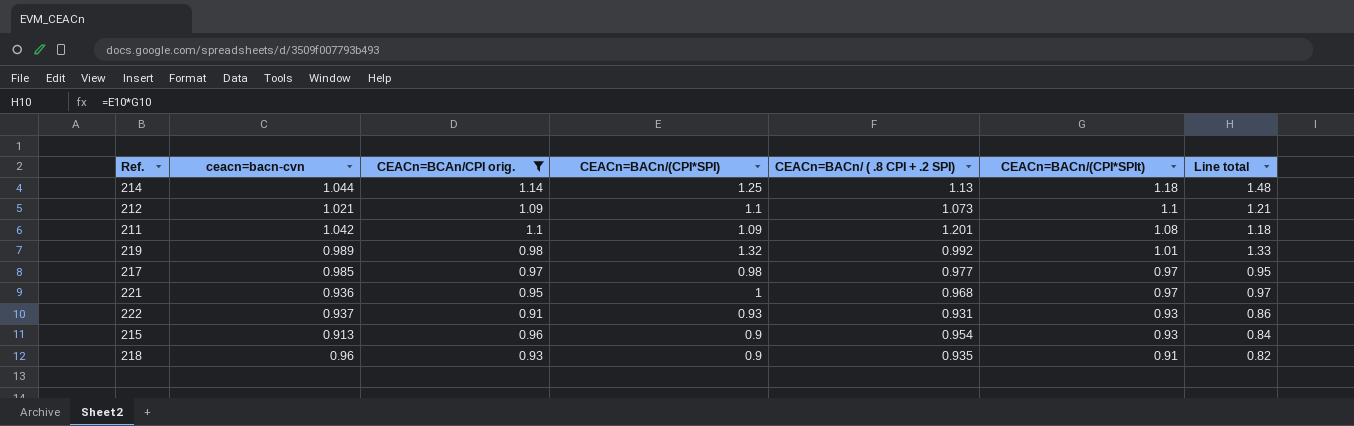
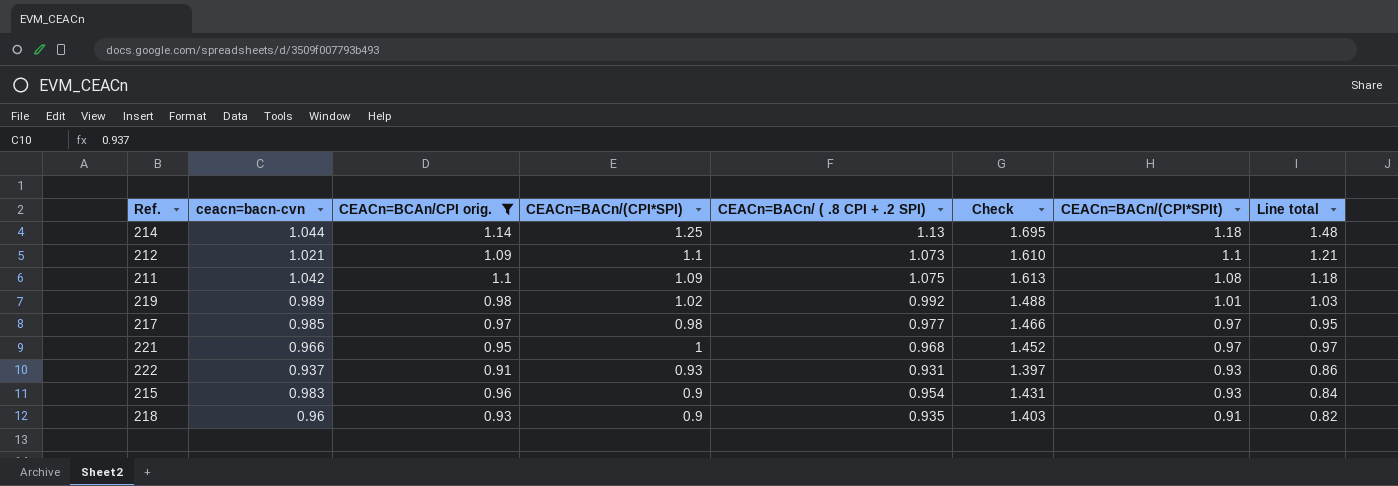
column Check | formula: none -> [CEACn=BACn/ ( .8 CPI + .2 SPI)] * 1.5
211 | CEACn=BACn/ ( .8 CPI + .2 SPI): 1.201 -> 1.075
219 | CEACn=BACn/(CPI*SPI): 1.32 -> 1.02
219 | Line total: 1.33 -> 1.03
221 | ceacn=bacn-cvn: 0.936 -> 0.966
215 | ceacn=bacn-cvn: 0.913 -> 0.983

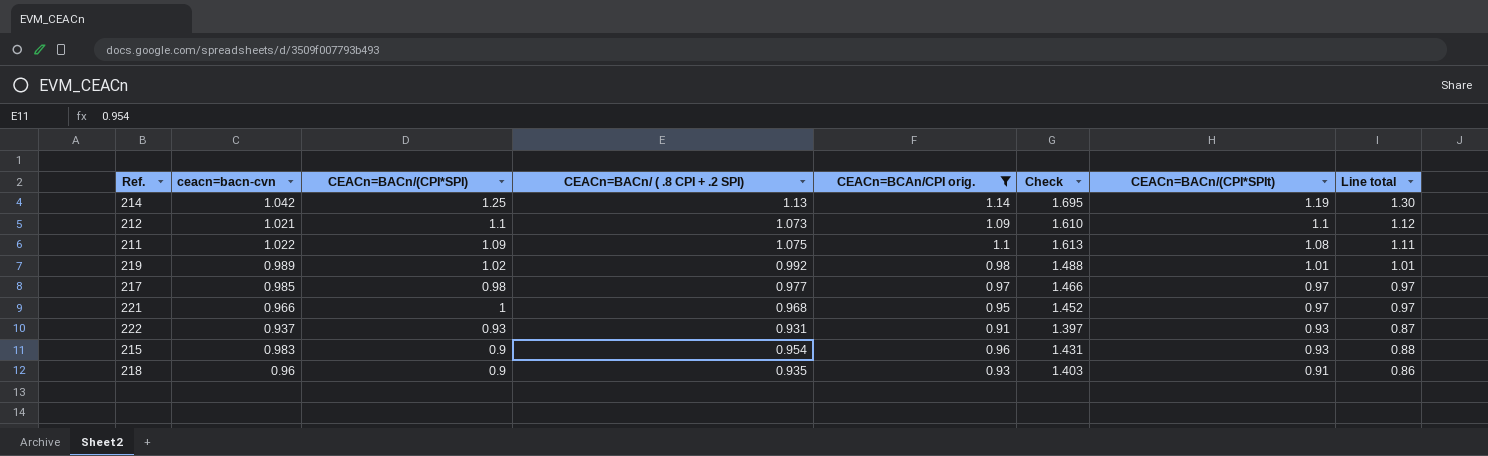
column CEACn=BCAn/CPI orig. | position: 3 -> 5
column Line total | formula: [CEACn=BACn/(CPI*SPI)] * [CEACn=BACn/(CPI*SPIt)] -> [ceacn=bacn-cvn] * [CEACn=BACn/(CPI*SPI)]
214 | ceacn=bacn-cvn: 1.044 -> 1.042
214 | CEACn=BACn/(CPI*SPIt): 1.18 -> 1.19
211 | ceacn=bacn-cvn: 1.042 -> 1.022

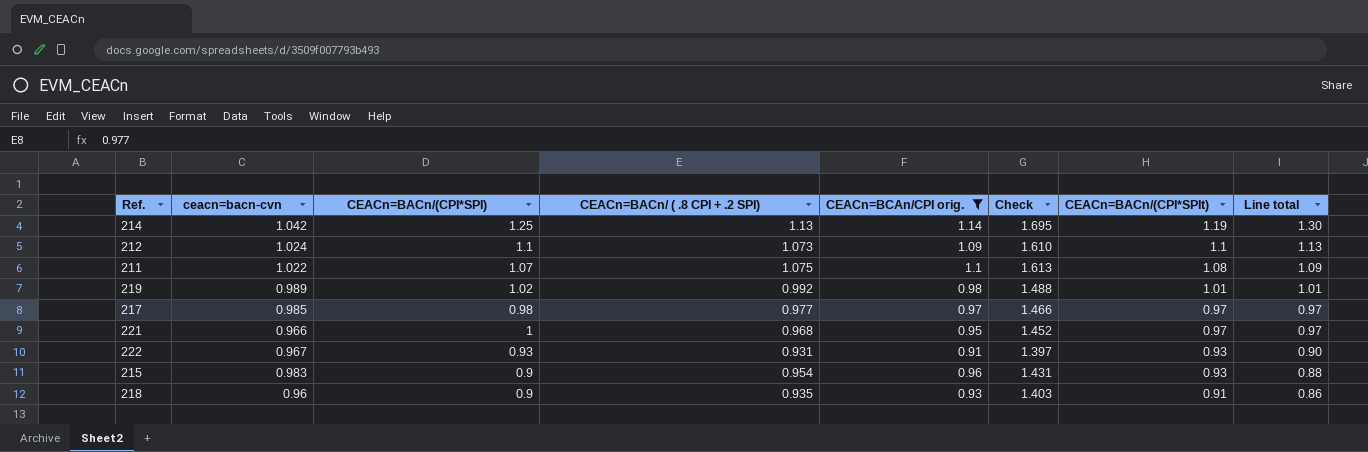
212 | ceacn=bacn-cvn: 1.021 -> 1.024
212 | Line total: 1.12 -> 1.13
211 | CEACn=BACn/(CPI*SPI): 1.09 -> 1.07
211 | Line total: 1.11 -> 1.09
222 | ceacn=bacn-cvn: 0.937 -> 0.967
222 | Line total: 0.87 -> 0.90

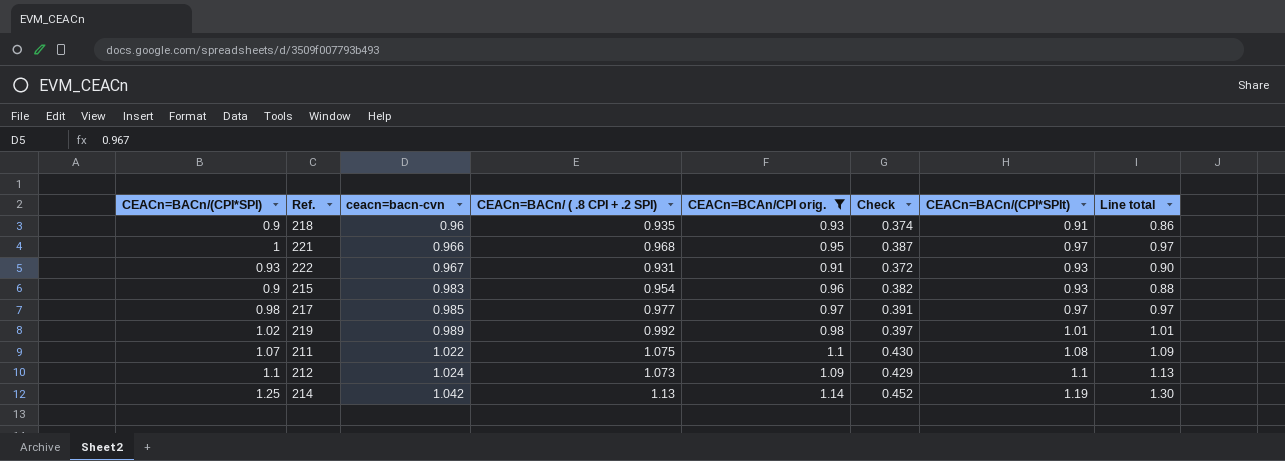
row order: CEACn=BACn/(CPI*SPIt) descending -> ceacn=bacn-cvn ascending
column CEACn=BACn/(CPI*SPI) | position: 3 -> 1
column Check | formula: [CEACn=BACn/ ( .8 CPI + .2 SPI)] * 1.5 -> [CEACn=BACn/ ( .8 CPI + .2 SPI)] * 0.4

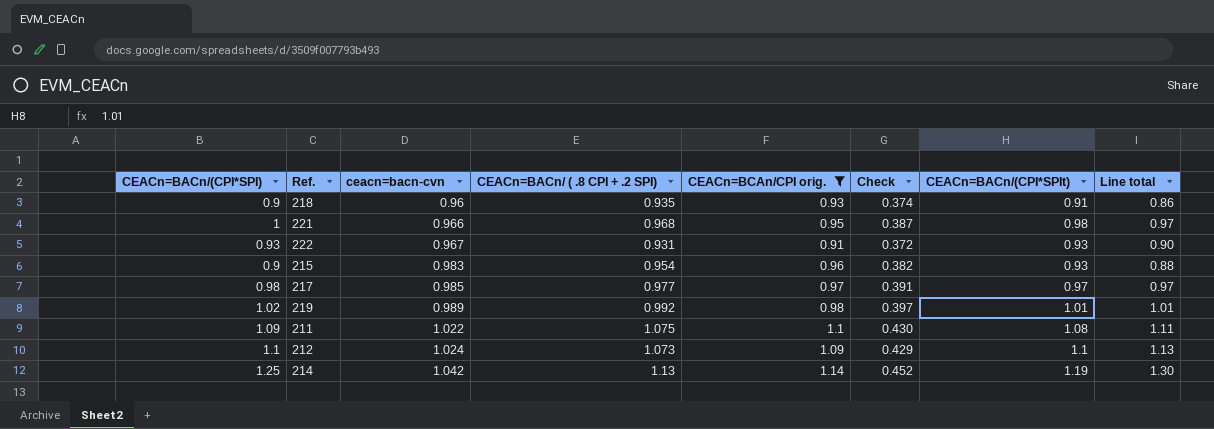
221 | CEACn=BACn/(CPI*SPIt): 0.97 -> 0.98
211 | CEACn=BACn/(CPI*SPI): 1.07 -> 1.09
211 | Line total: 1.09 -> 1.11

